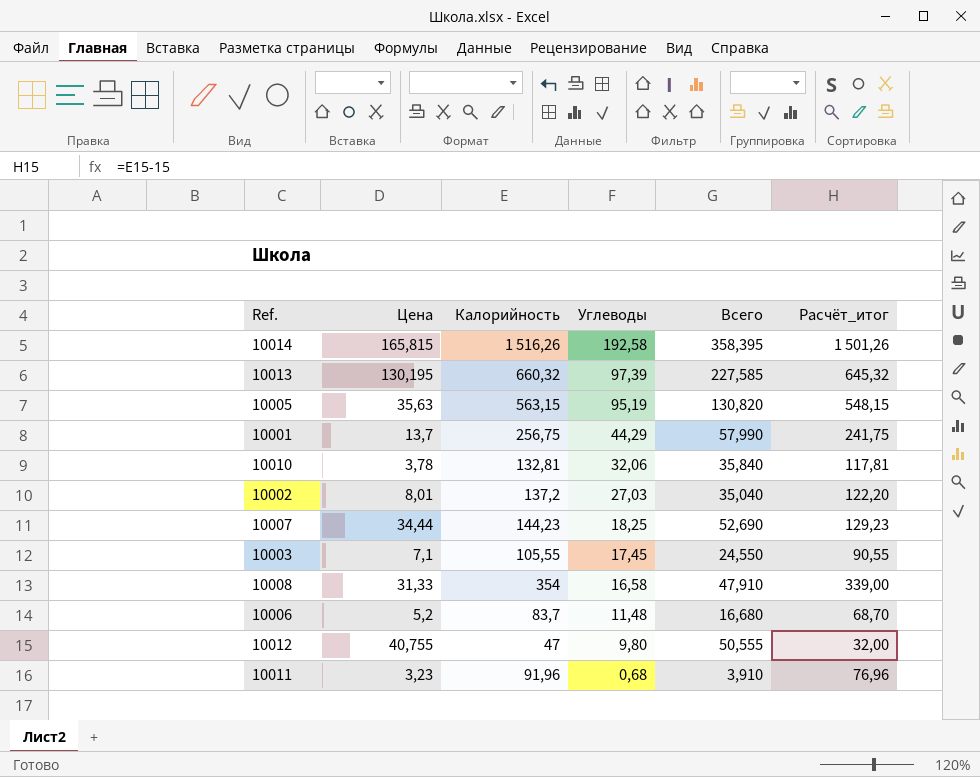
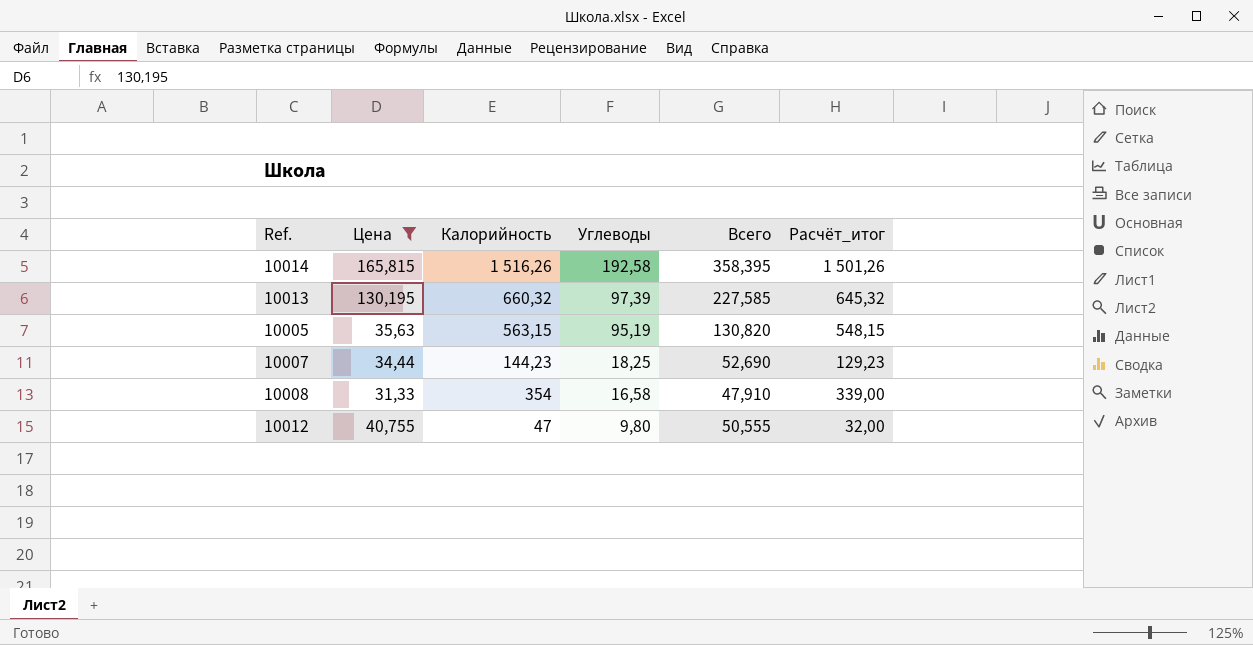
filter: none -> Цена >= 31,33

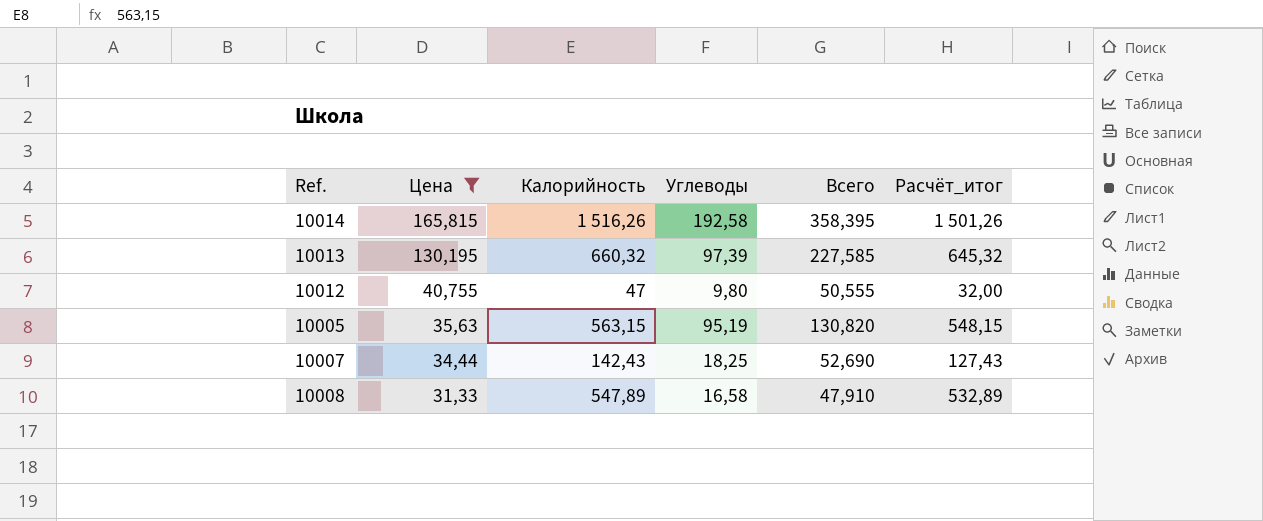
row order: Углеводы descending -> Цена descending
10007 | Калорийность: 144,23 -> 142,43
10007 | Расчёт_итог: 129,23 -> 127,43
10008 | Калорийность: 354 -> 547,89
10008 | Расчёт_итог: 339,00 -> 532,89

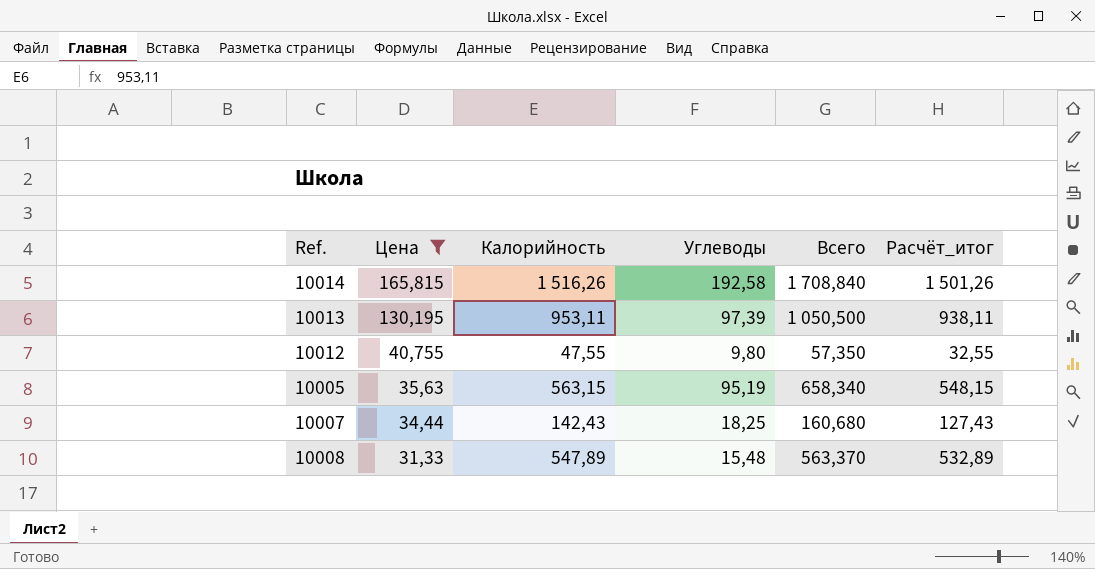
column Всего | formula: [Цена] + [Углеводы] -> [Калорийность] + [Углеводы]
10013 | Калорийность: 660,32 -> 953,11
10013 | Расчёт_итог: 645,32 -> 938,11
10012 | Калорийность: 47 -> 47,55
10012 | Расчёт_итог: 32,00 -> 32,55
10008 | Углеводы: 16,58 -> 15,48

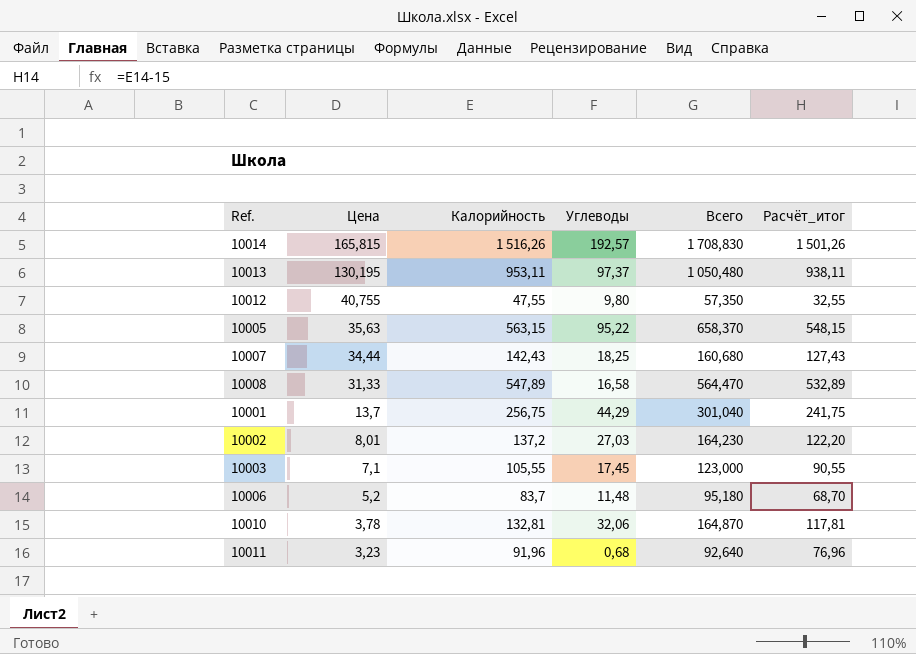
filter: Цена >= 31,33 -> none
10014 | Углеводы: 192,58 -> 192,57
10014 | Всего: 1 708,840 -> 1 708,830
10013 | Углеводы: 97,39 -> 97,37
10013 | Всего: 1 050,500 -> 1 050,480
10005 | Углеводы: 95,19 -> 95,22
10005 | Всего: 658,340 -> 658,370
10008 | Углеводы: 15,48 -> 16,58
10008 | Всего: 563,370 -> 564,470

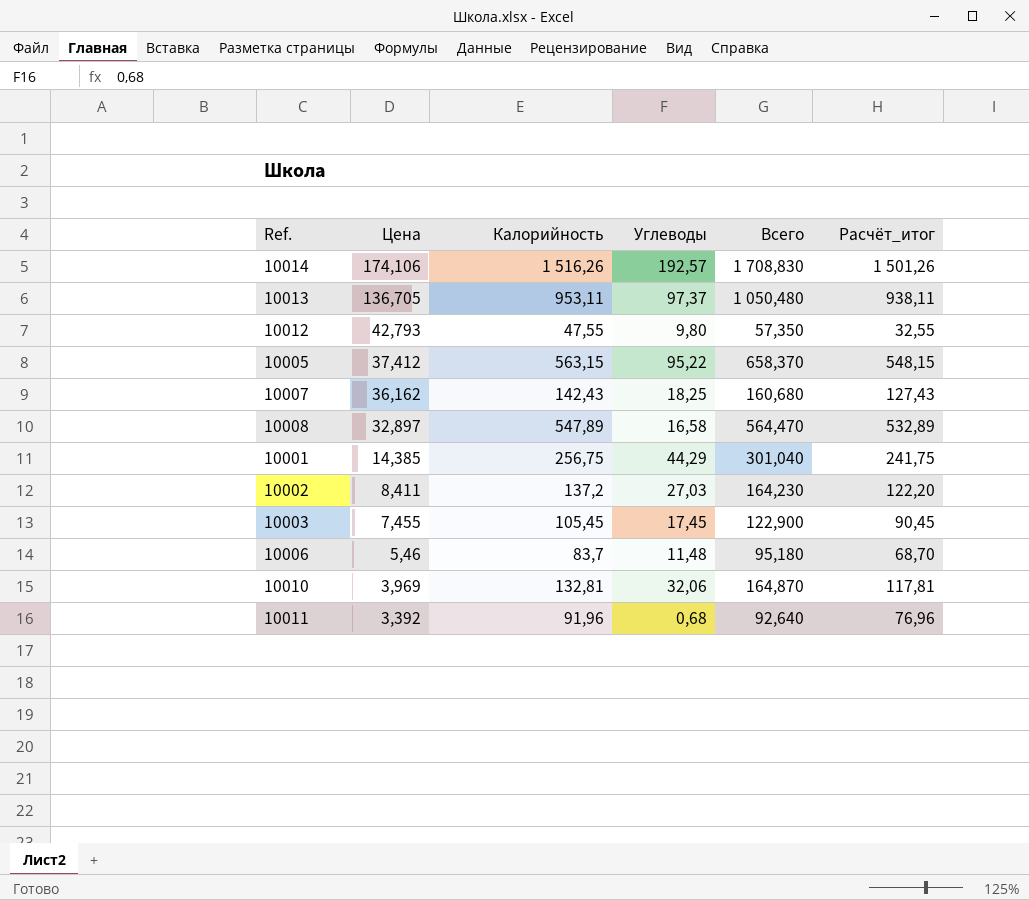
10014 | Цена: 165,815 -> 174,106
10013 | Цена: 130,195 -> 136,705
10012 | Цена: 40,755 -> 42,793
10005 | Цена: 35,63 -> 37,412
10007 | Цена: 34,44 -> 36,162
10008 | Цена: 31,33 -> 32,897
10001 | Цена: 13,7 -> 14,385
10002 | Цена: 8,01 -> 8,411
10003 | Цена: 7,1 -> 7,455
10003 | Калорийность: 105,55 -> 105,45
10003 | Всего: 123,000 -> 122,900
10003 | Расчёт_итог: 90,55 -> 90,45
10006 | Цена: 5,2 -> 5,46
10010 | Цена: 3,78 -> 3,969
10011 | Цена: 3,23 -> 3,392

